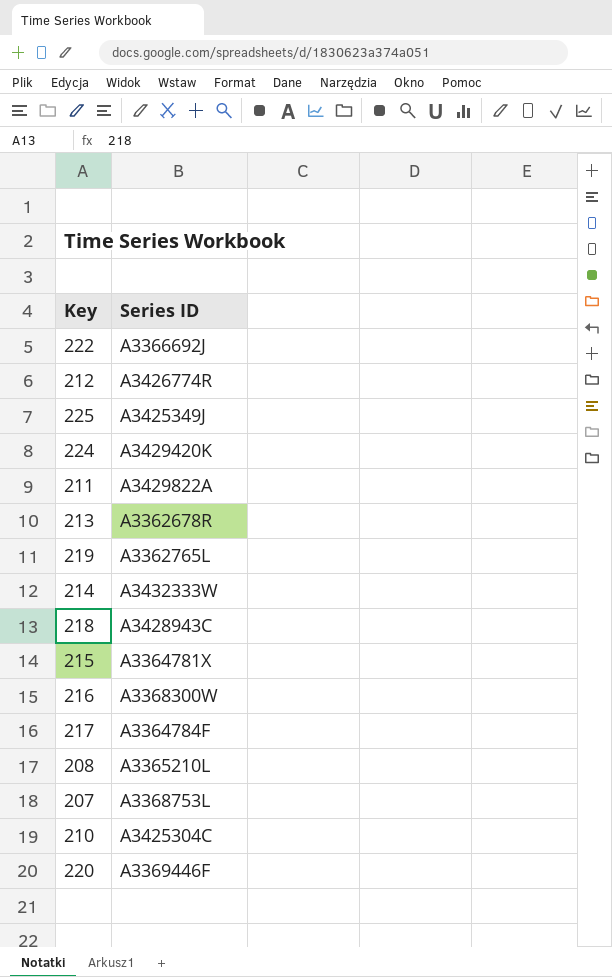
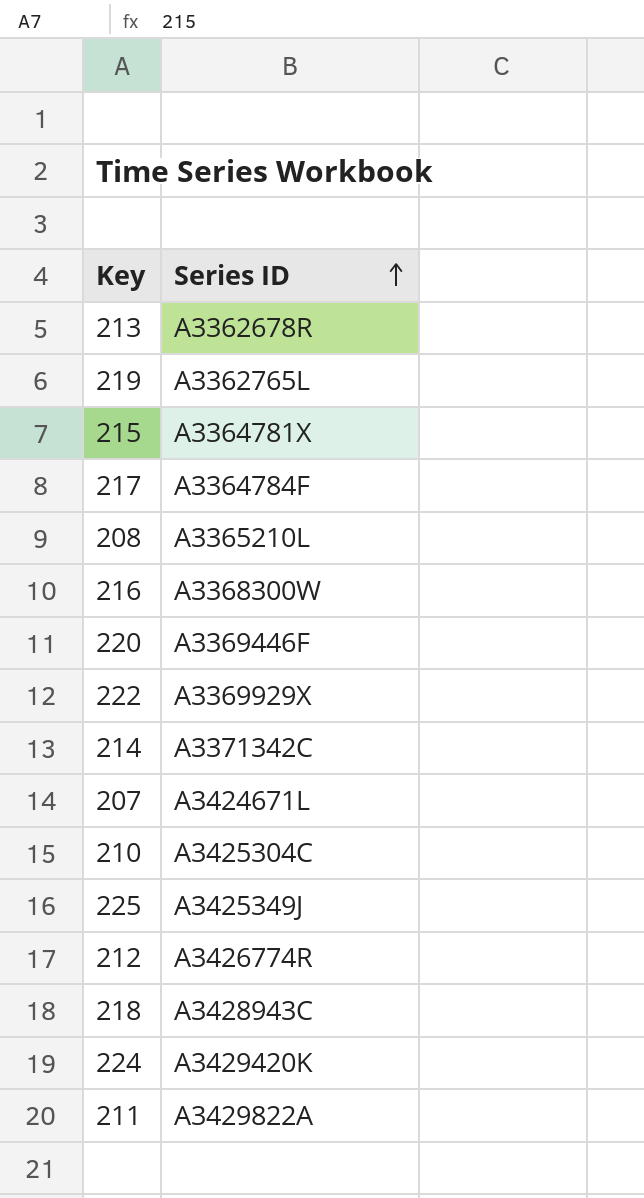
row order: none -> Series ID ascending
222 | Series ID: A3366692J -> A3369929X
214 | Series ID: A3432333W -> A3371342C
207 | Series ID: A3368753L -> A3424671L

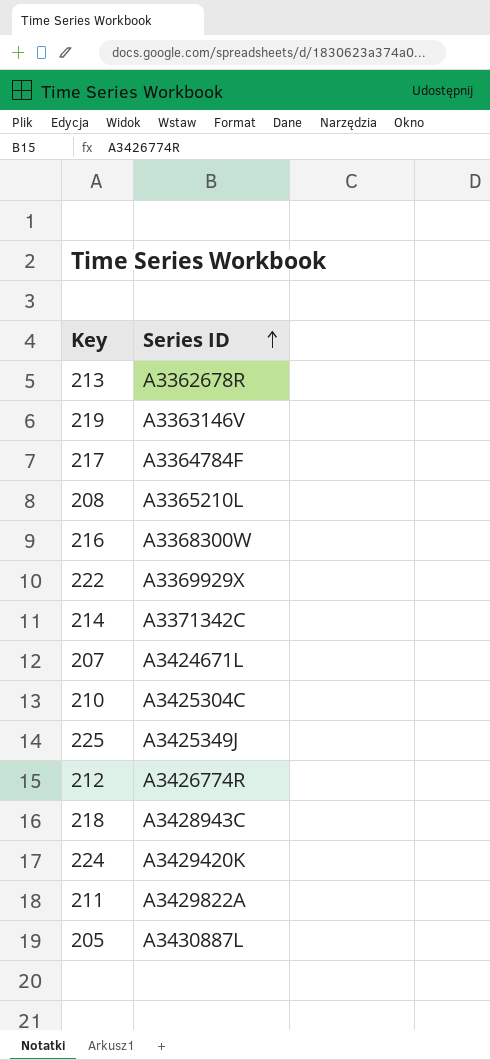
row 215: A3364781X -> none
row 220: A3369446F -> none
219 | Series ID: A3362765L -> A3363146V
row 205: none -> A3430887L

